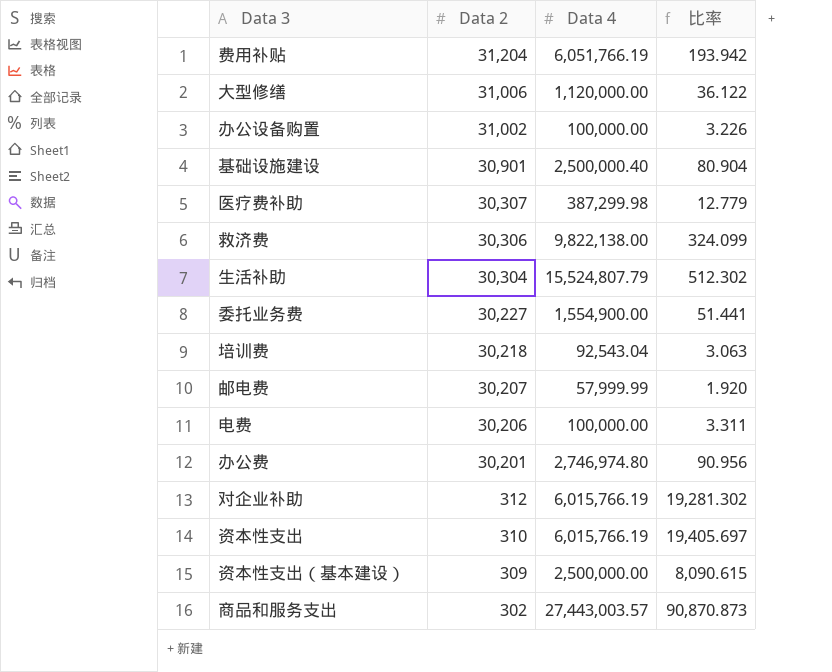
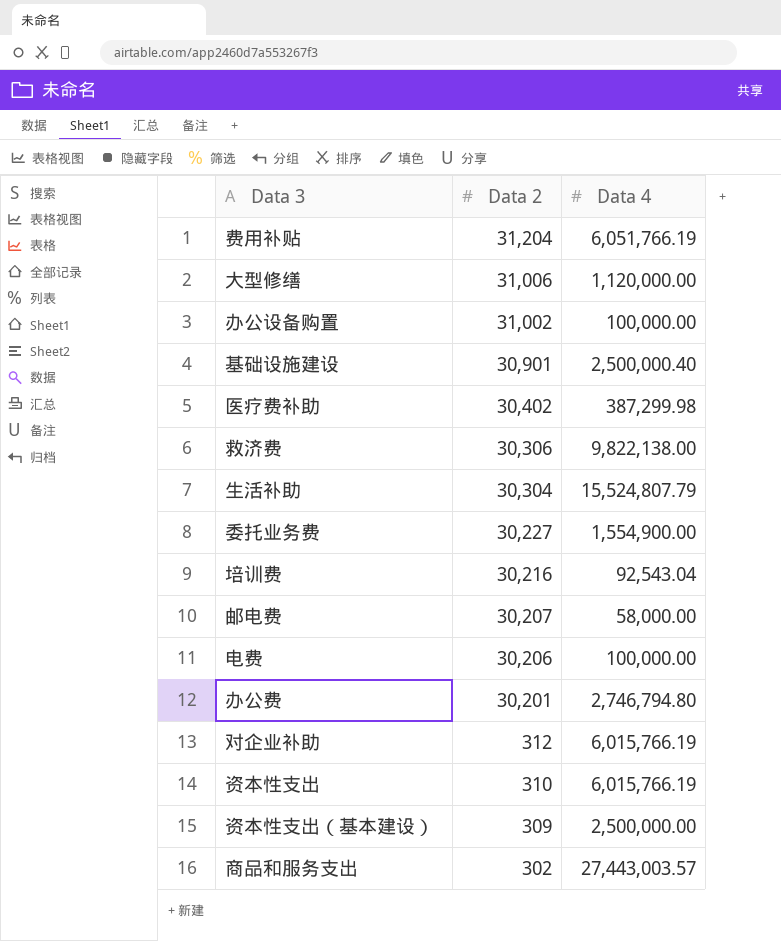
column 比率 | formula: [Data 4] / [Data 2] -> none
医疗费补助 | Data 2: 30,307 -> 30,402
培训费 | Data 2: 30,218 -> 30,216
邮电费 | Data 4: 57,999.99 -> 58,000.00
办公费 | Data 4: 2,746,974.80 -> 2,746,794.80

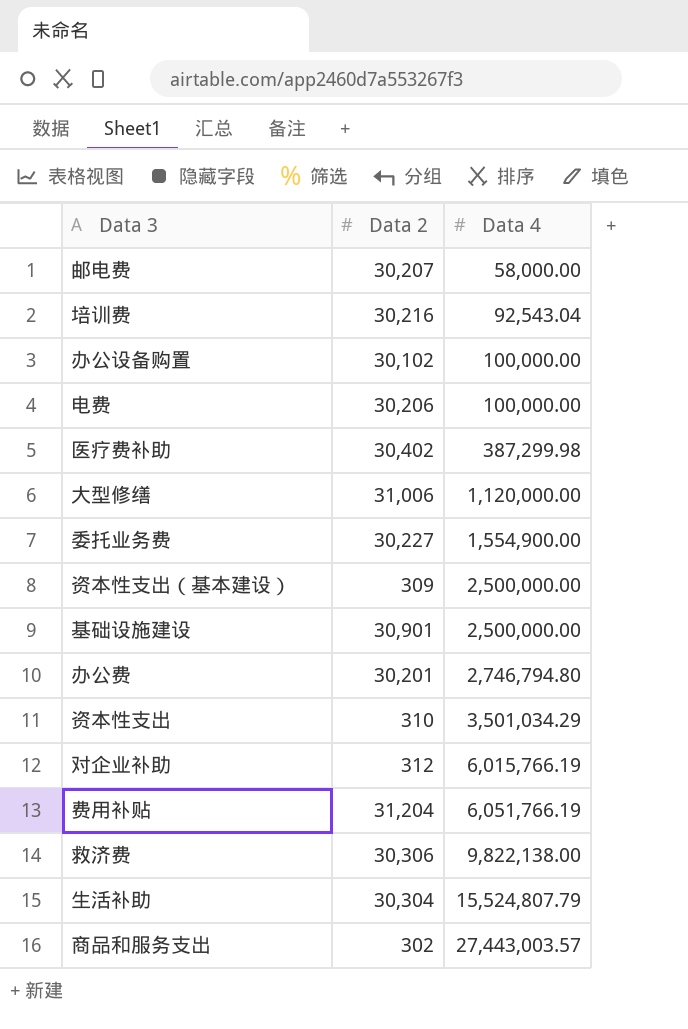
row order: Data 2 descending -> Data 4 ascending
办公设备购置 | Data 2: 31,002 -> 30,102
基础设施建设 | Data 4: 2,500,000.40 -> 2,500,000.00
资本性支出 | Data 4: 6,015,766.19 -> 3,501,034.29

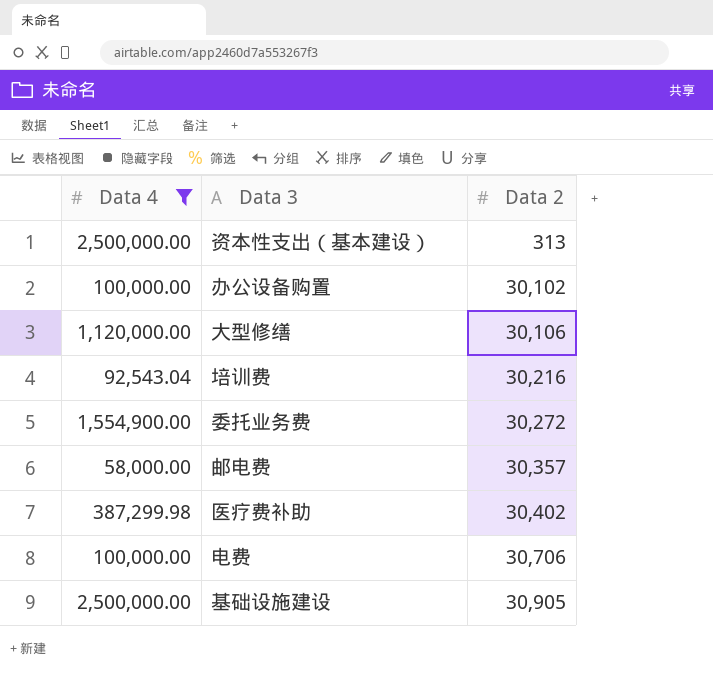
filter: none -> Data 4 <= 2,500,000.00
row order: Data 4 ascending -> Data 2 ascending
column Data 4 | position: 3 -> 1
资本性支出（基本建设） | Data 2: 309 -> 313
大型修缮 | Data 2: 31,006 -> 30,106
委托业务费 | Data 2: 30,227 -> 30,272
邮电费 | Data 2: 30,207 -> 30,357
电费 | Data 2: 30,206 -> 30,706
基础设施建设 | Data 2: 30,901 -> 30,905

